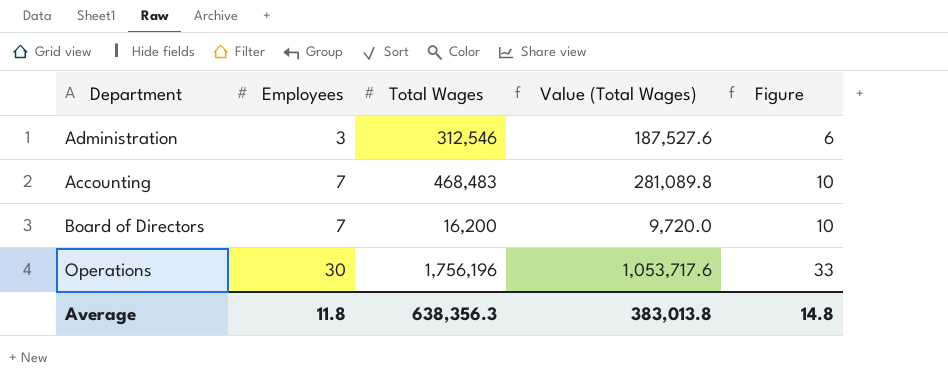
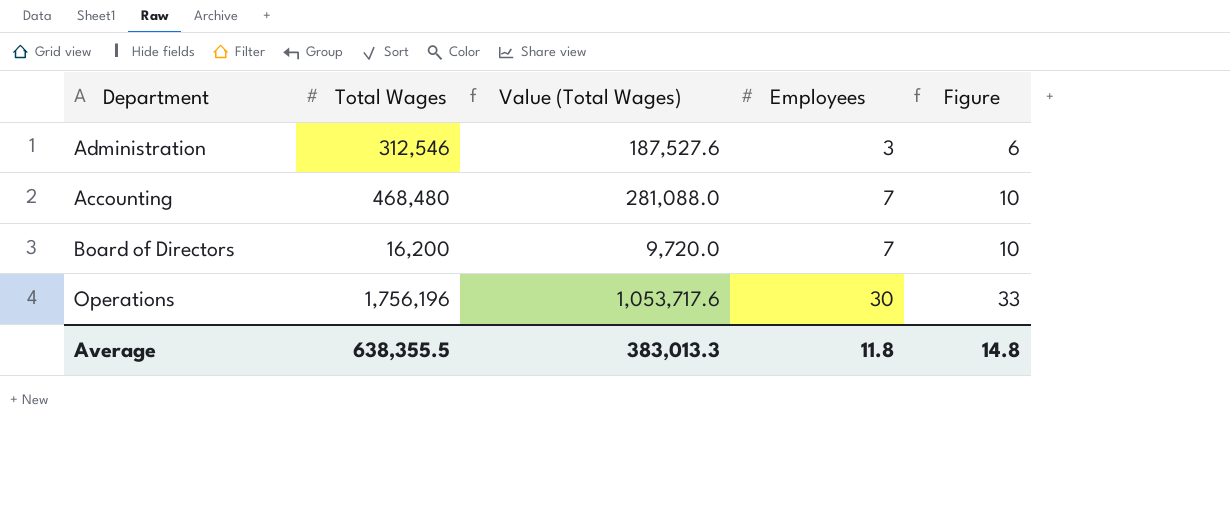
column Employees | position: 2 -> 4
Accounting | Total Wages: 468,483 -> 468,480
Accounting | Value (Total Wages): 281,089.8 -> 281,088.0
Average | Total Wages: 638,356.3 -> 638,355.5
Average | Value (Total Wages): 383,013.8 -> 383,013.3

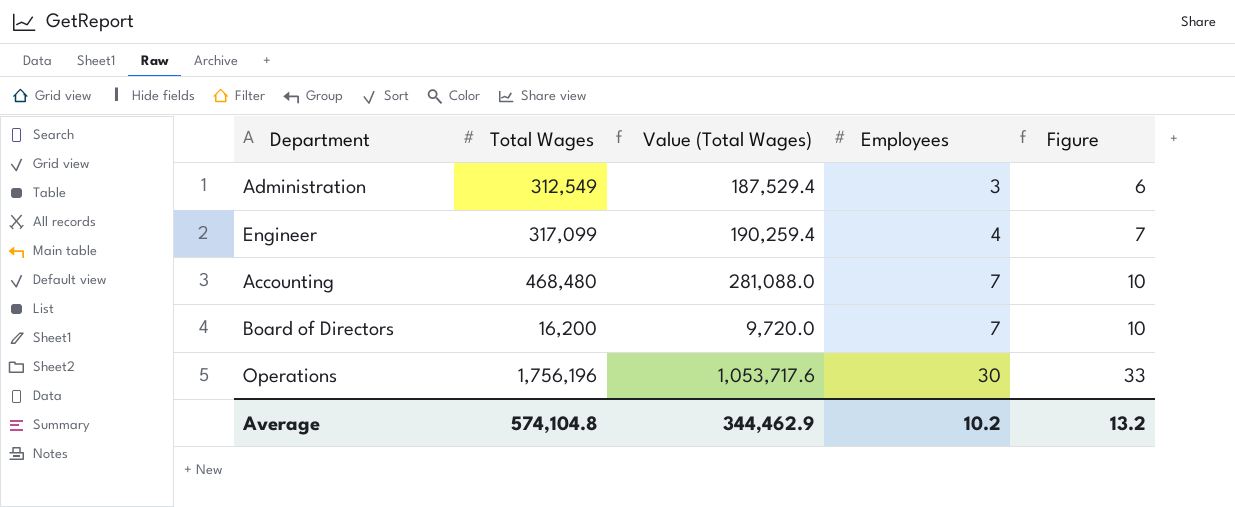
Administration | Total Wages: 312,546 -> 312,549
Administration | Value (Total Wages): 187,527.6 -> 187,529.4
row Engineer: none -> 317,099 | 190,259.4 | 4 | 7
Average | Total Wages: 638,355.5 -> 574,104.8
Average | Value (Total Wages): 383,013.3 -> 344,462.9
Average | Employees: 11.8 -> 10.2
Average | Figure: 14.8 -> 13.2

